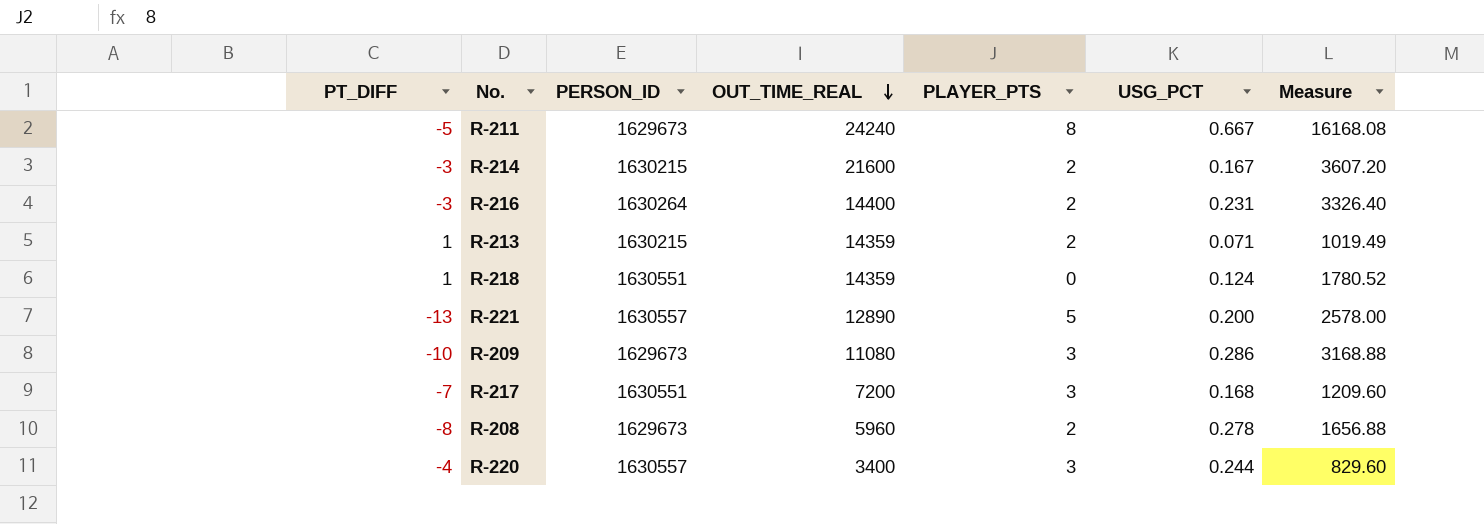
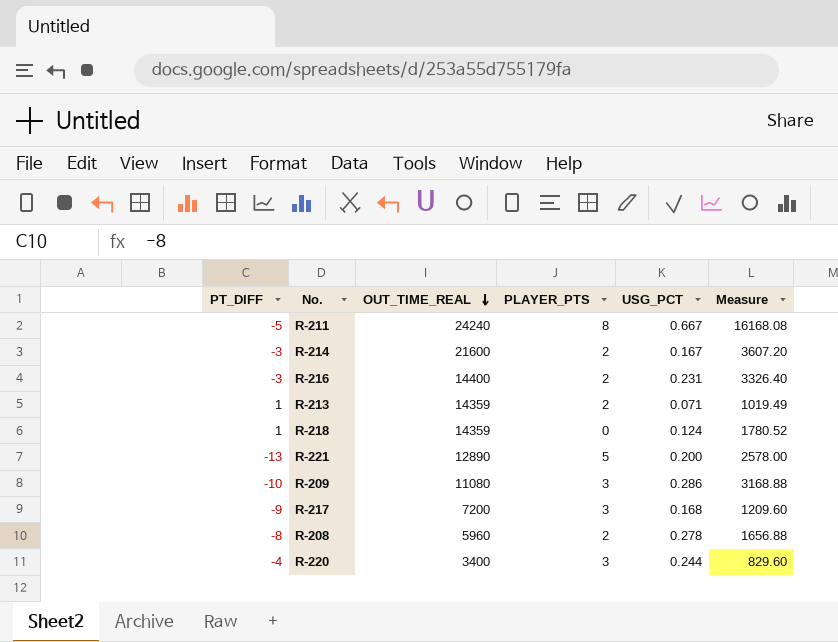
column PERSON_ID | position: 3 -> none
R-217 | PT_DIFF: -7 -> -9

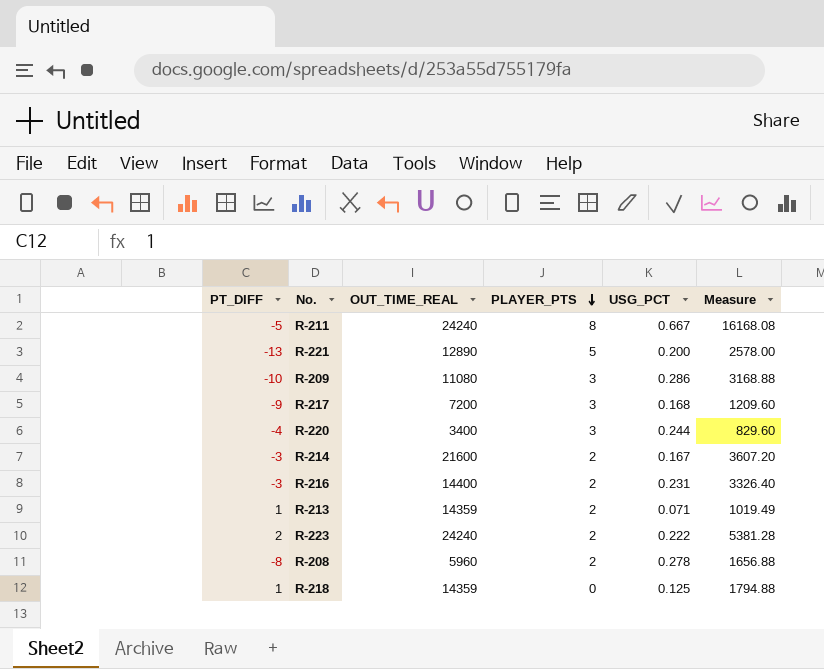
row order: OUT_TIME_REAL descending -> PLAYER_PTS descending
row R-223: none -> 2 | 24240 | 2 | 0.222 | 5381.28
R-218 | USG_PCT: 0.124 -> 0.125
R-218 | Measure: 1780.52 -> 1794.88

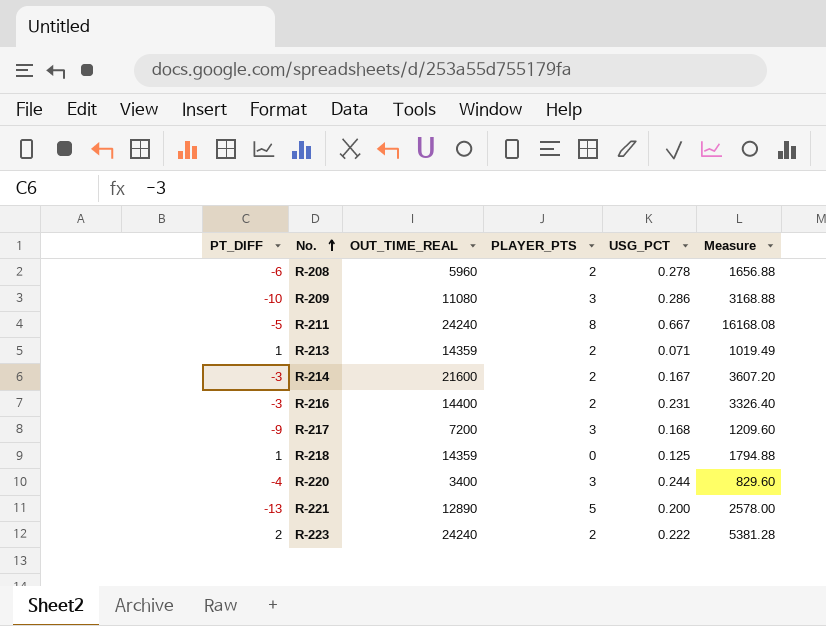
row order: PLAYER_PTS descending -> No. ascending
R-208 | PT_DIFF: -8 -> -6

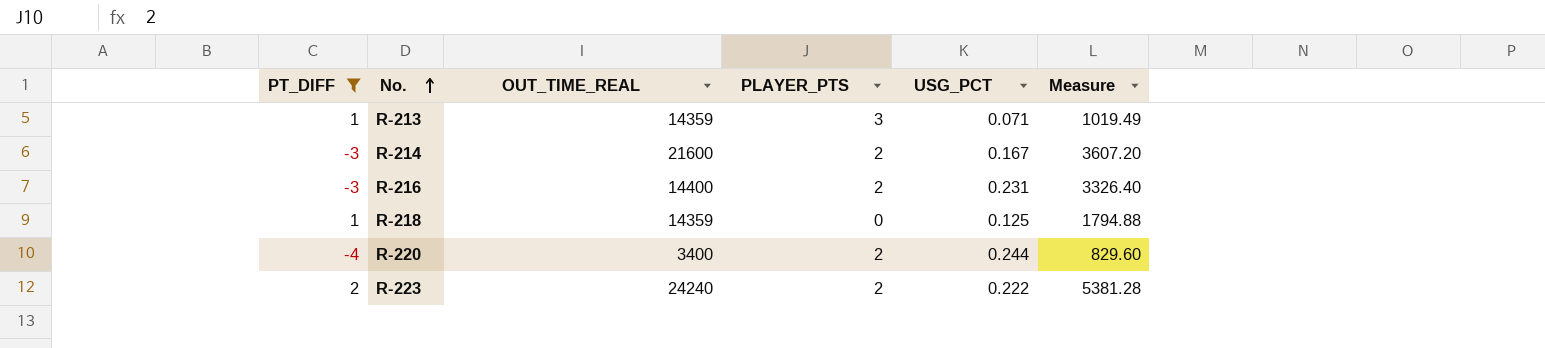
filter: none -> PT_DIFF >= -4
R-213 | PLAYER_PTS: 2 -> 3
R-220 | PLAYER_PTS: 3 -> 2

